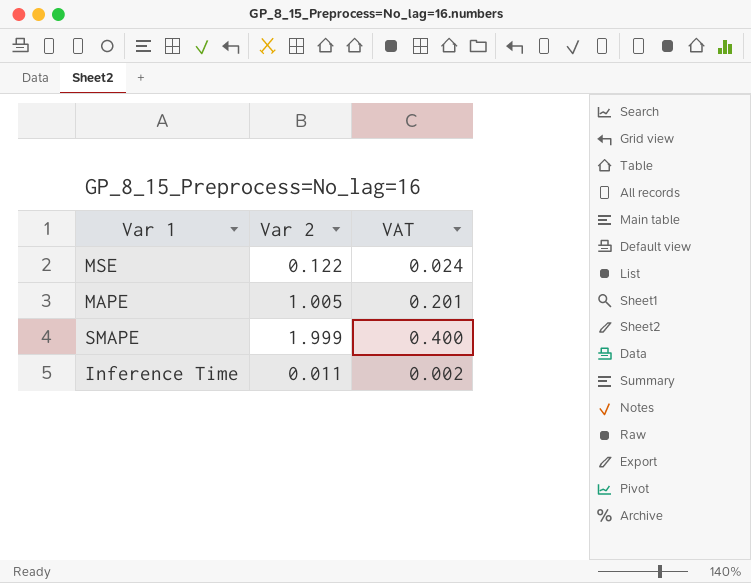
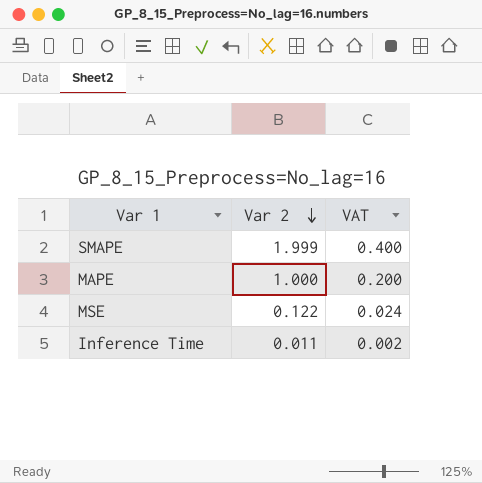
row order: none -> Var 2 descending
MAPE | Var 2: 1.005 -> 1.000
MAPE | VAT: 0.201 -> 0.200

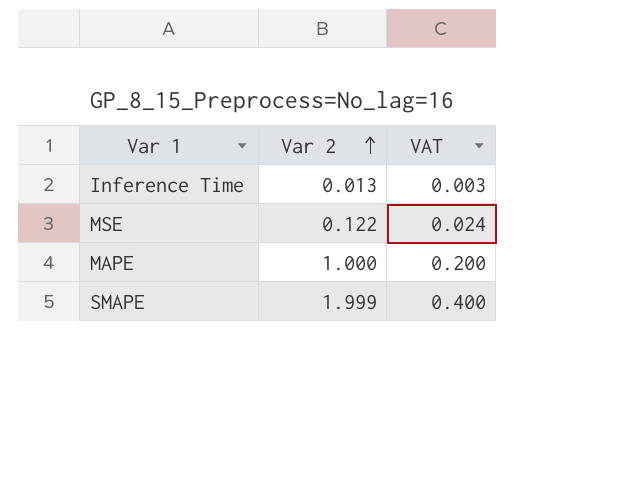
row order: Var 2 descending -> Var 2 ascending
Inference Time | Var 2: 0.011 -> 0.013
Inference Time | VAT: 0.002 -> 0.003

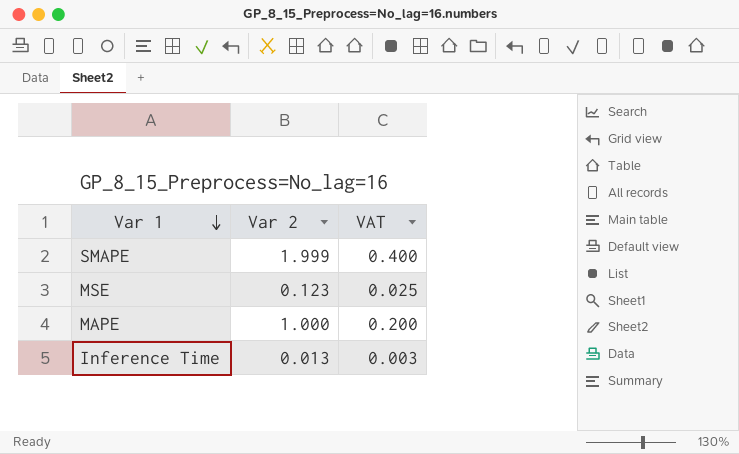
row order: Var 2 ascending -> Var 1 descending
MSE | Var 2: 0.122 -> 0.123
MSE | VAT: 0.024 -> 0.025

